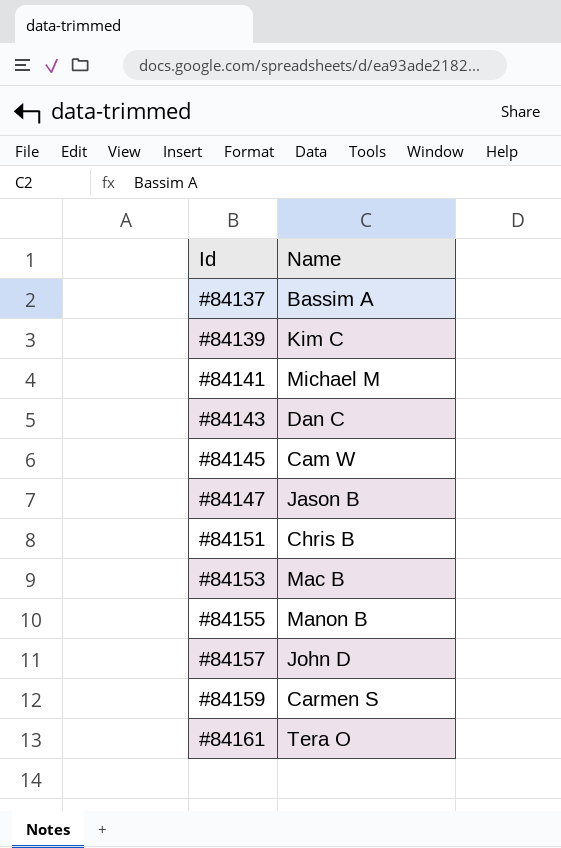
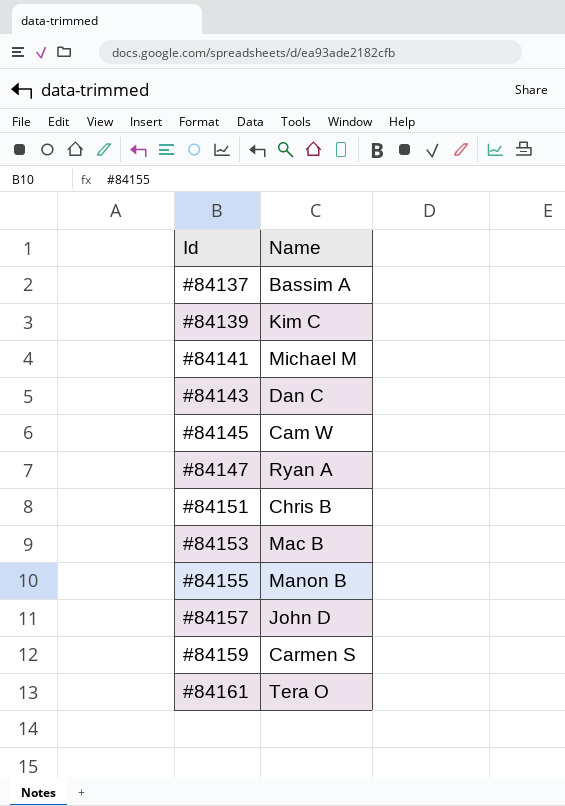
#84147 | Name: Jason B -> Ryan A

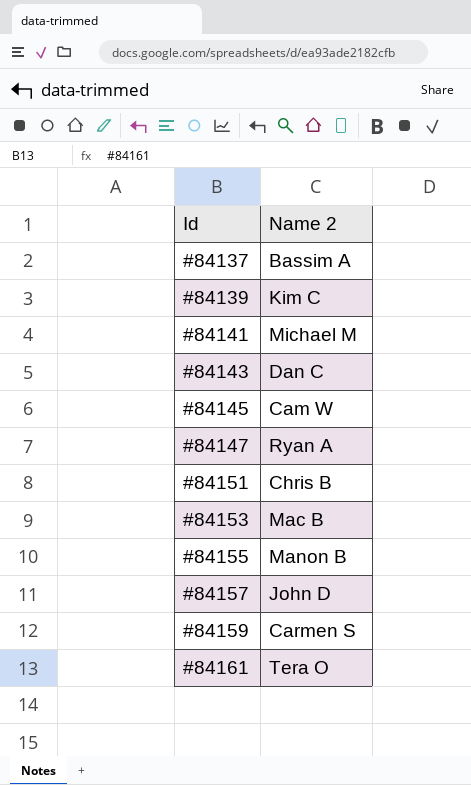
column name: Name -> Name 2

